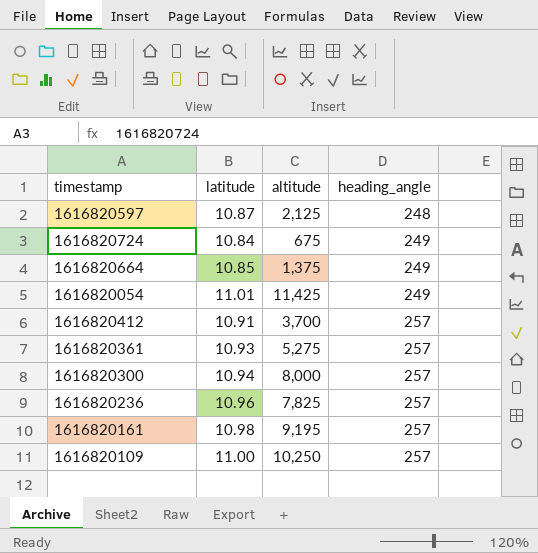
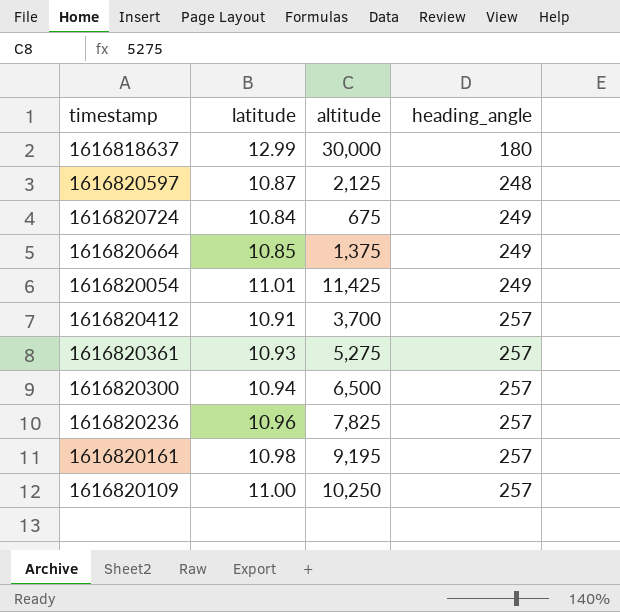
row 1616818637: none -> 12.99 | 30,000 | 180
1616820300 | altitude: 8,000 -> 6,500

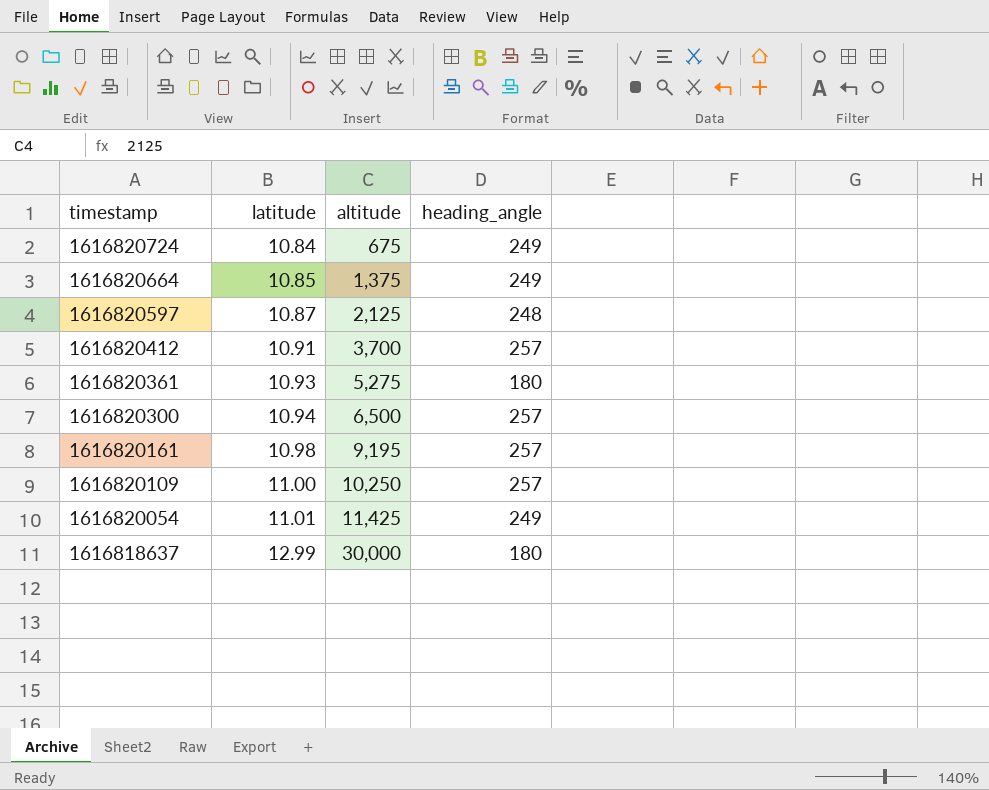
row order: heading_angle ascending -> timestamp descending
row 1616820236: 10.96 | 7,825 | 257 -> none
1616820361 | heading_angle: 257 -> 180

